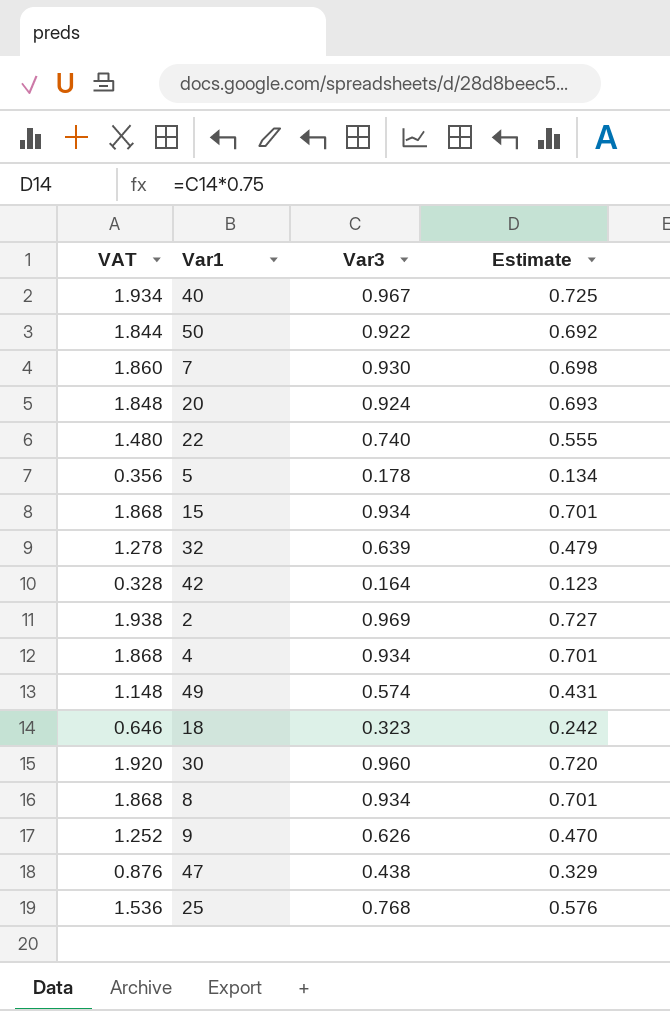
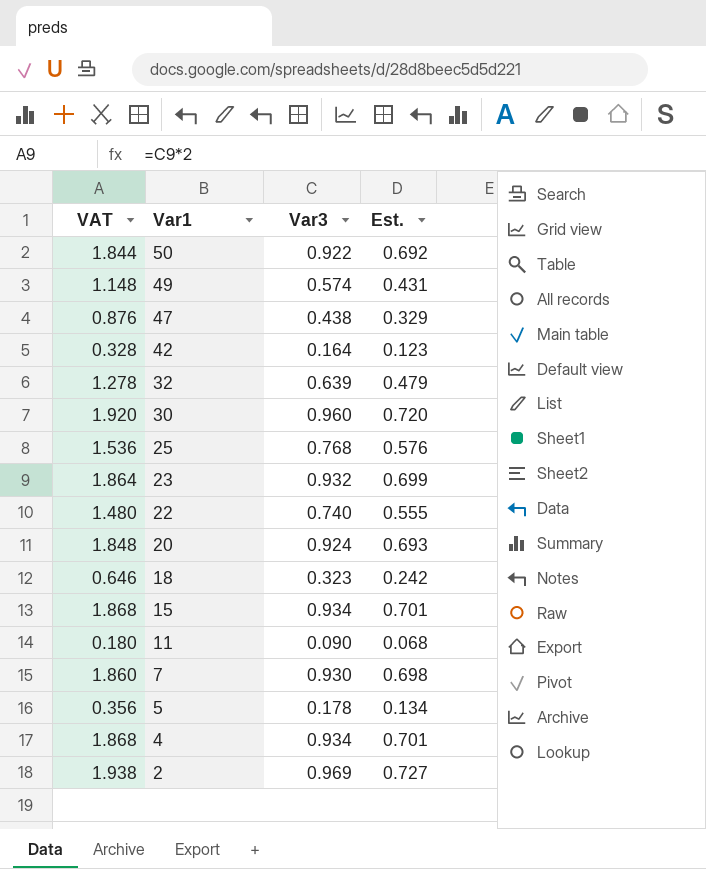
row order: none -> Var1 descending
column name: Estimate -> Est.
row 40: 1.934 | 0.967 | 0.725 -> none
row 8: 1.868 | 0.934 | 0.701 -> none
row 9: 1.252 | 0.626 | 0.470 -> none
row 23: none -> 1.864 | 0.932 | 0.699
row 11: none -> 0.180 | 0.090 | 0.068

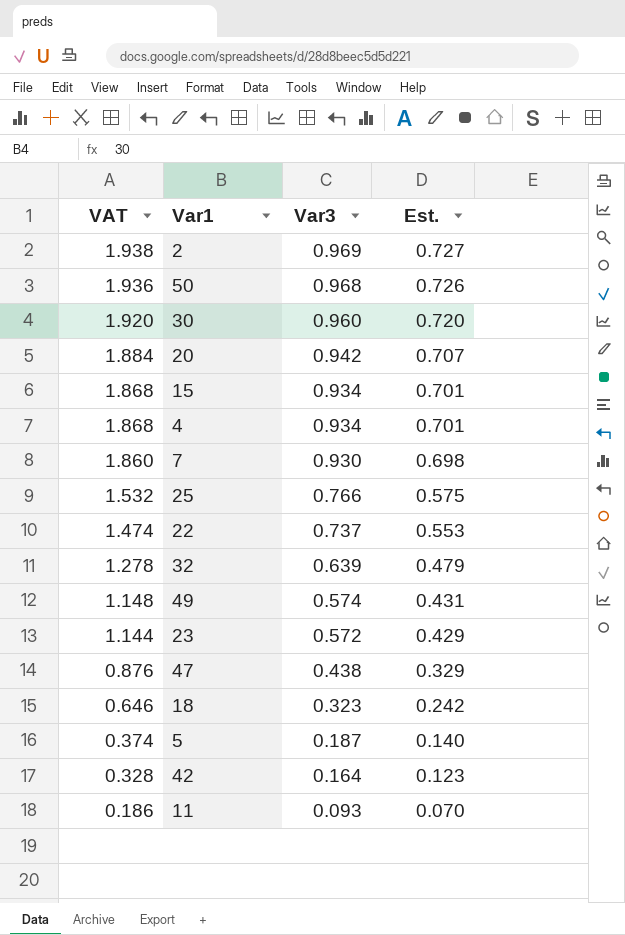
row order: Var1 descending -> VAT descending
50 | VAT: 1.844 -> 1.936
50 | Var3: 0.922 -> 0.968
50 | Est.: 0.692 -> 0.726
20 | VAT: 1.848 -> 1.884
20 | Var3: 0.924 -> 0.942
20 | Est.: 0.693 -> 0.707
25 | VAT: 1.536 -> 1.532
25 | Var3: 0.768 -> 0.766
25 | Est.: 0.576 -> 0.575
22 | VAT: 1.480 -> 1.474
22 | Var3: 0.740 -> 0.737
22 | Est.: 0.555 -> 0.553
23 | VAT: 1.864 -> 1.144
23 | Var3: 0.932 -> 0.572
23 | Est.: 0.699 -> 0.429
5 | VAT: 0.356 -> 0.374
5 | Var3: 0.178 -> 0.187
5 | Est.: 0.134 -> 0.140
11 | VAT: 0.180 -> 0.186
11 | Var3: 0.090 -> 0.093
11 | Est.: 0.068 -> 0.070

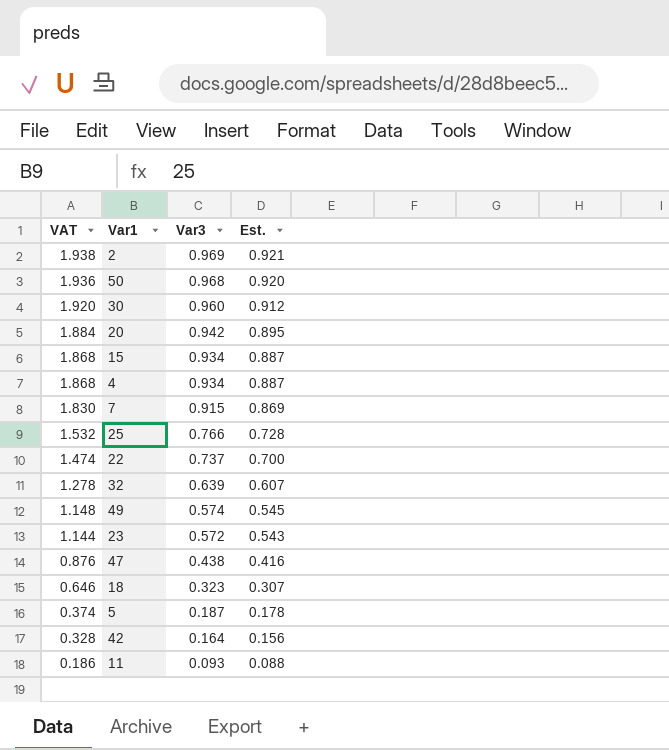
column Est. | formula: [Var3] * 0.75 -> [Var3] * 0.95
7 | VAT: 1.860 -> 1.830
7 | Var3: 0.930 -> 0.915

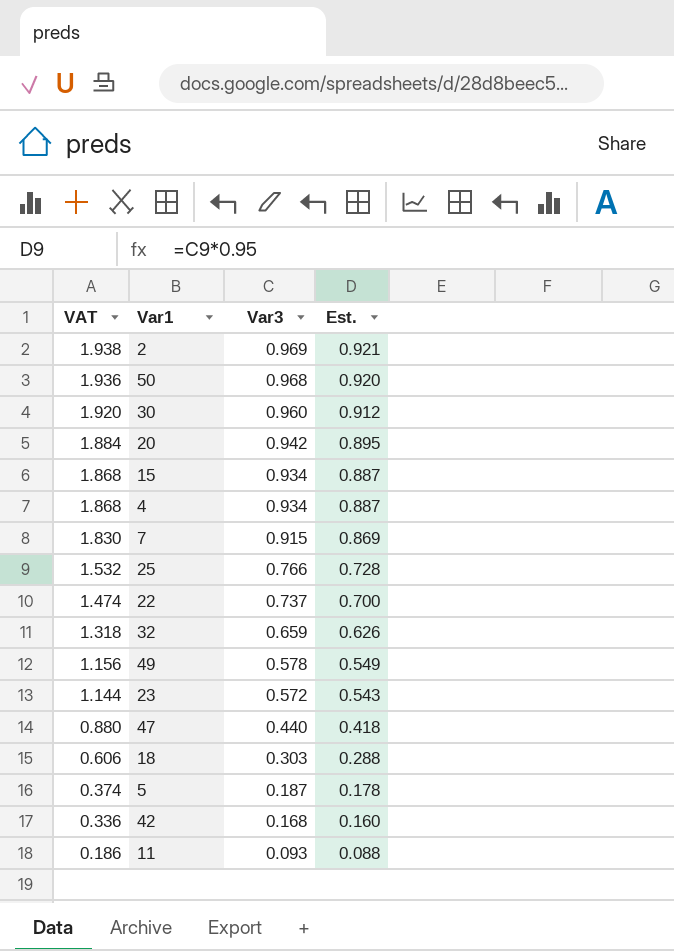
32 | VAT: 1.278 -> 1.318
32 | Var3: 0.639 -> 0.659
32 | Est.: 0.607 -> 0.626
49 | VAT: 1.148 -> 1.156
49 | Var3: 0.574 -> 0.578
49 | Est.: 0.545 -> 0.549
47 | VAT: 0.876 -> 0.880
47 | Var3: 0.438 -> 0.440
47 | Est.: 0.416 -> 0.418
18 | VAT: 0.646 -> 0.606
18 | Var3: 0.323 -> 0.303
18 | Est.: 0.307 -> 0.288
42 | VAT: 0.328 -> 0.336
42 | Var3: 0.164 -> 0.168
42 | Est.: 0.156 -> 0.160

